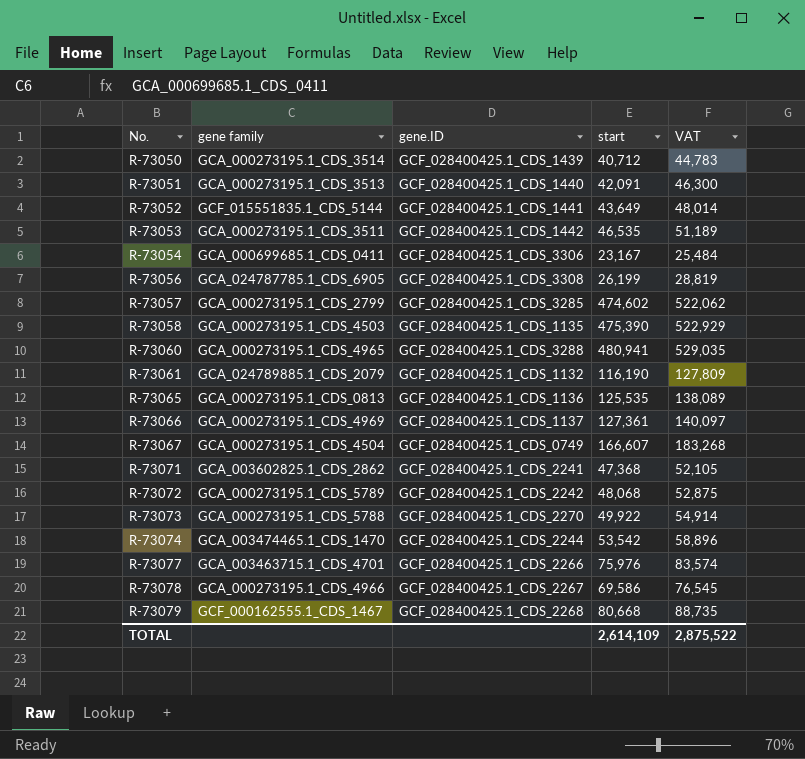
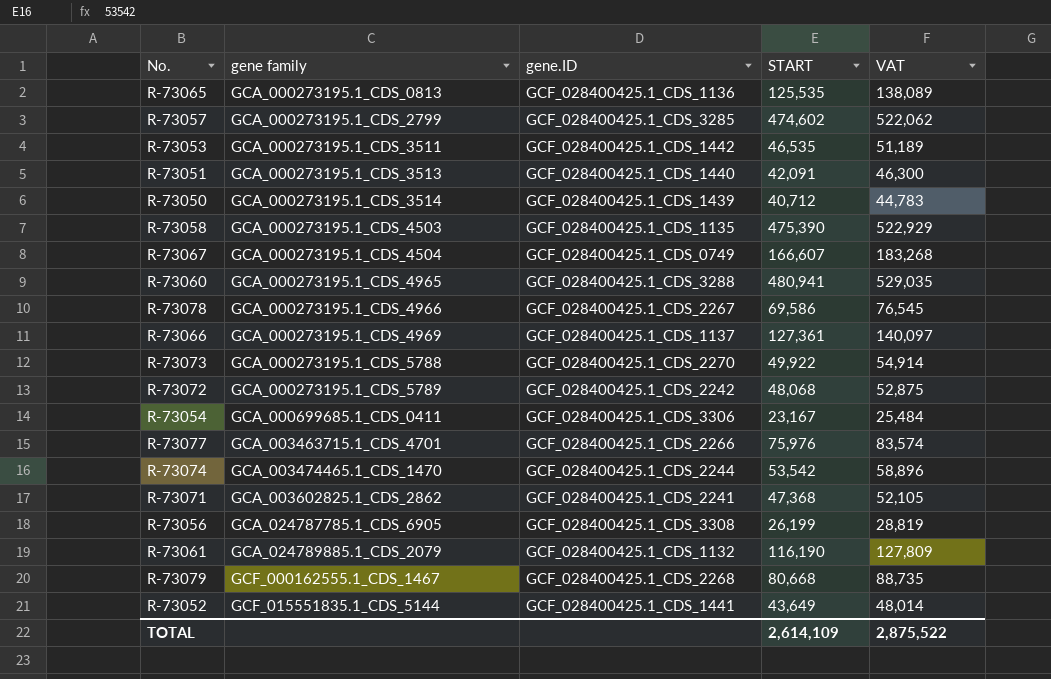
row order: No. ascending -> gene family ascending
column name: start -> START

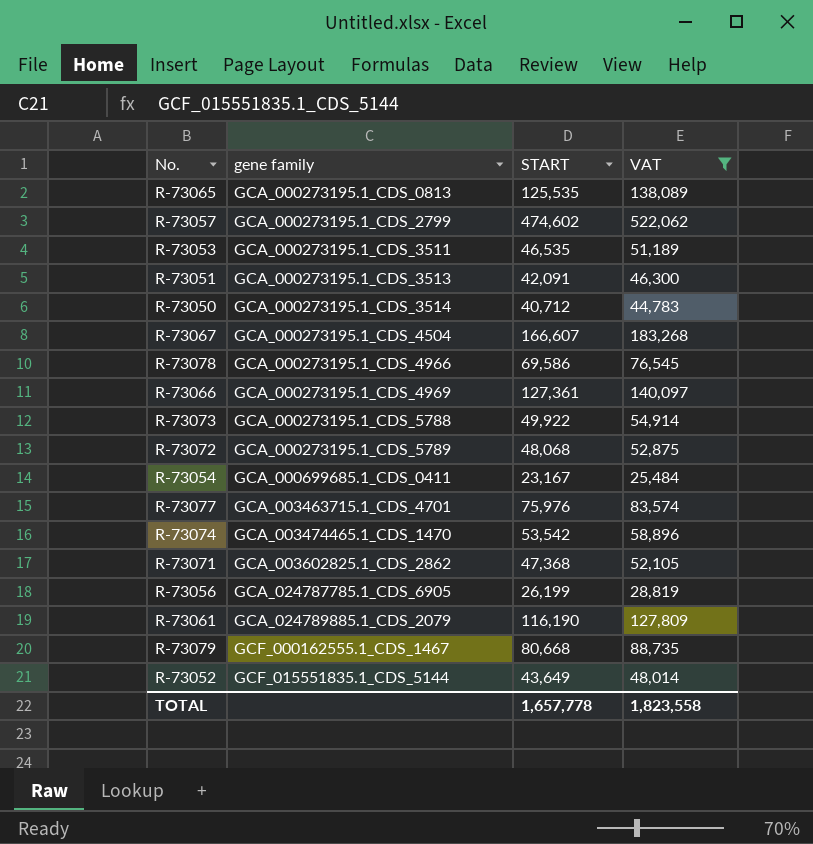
filter: none -> VAT <= 522,062
column gene.ID | position: 3 -> none
TOTAL | START: 2,614,109 -> 1,657,778
TOTAL | VAT: 2,875,522 -> 1,823,558

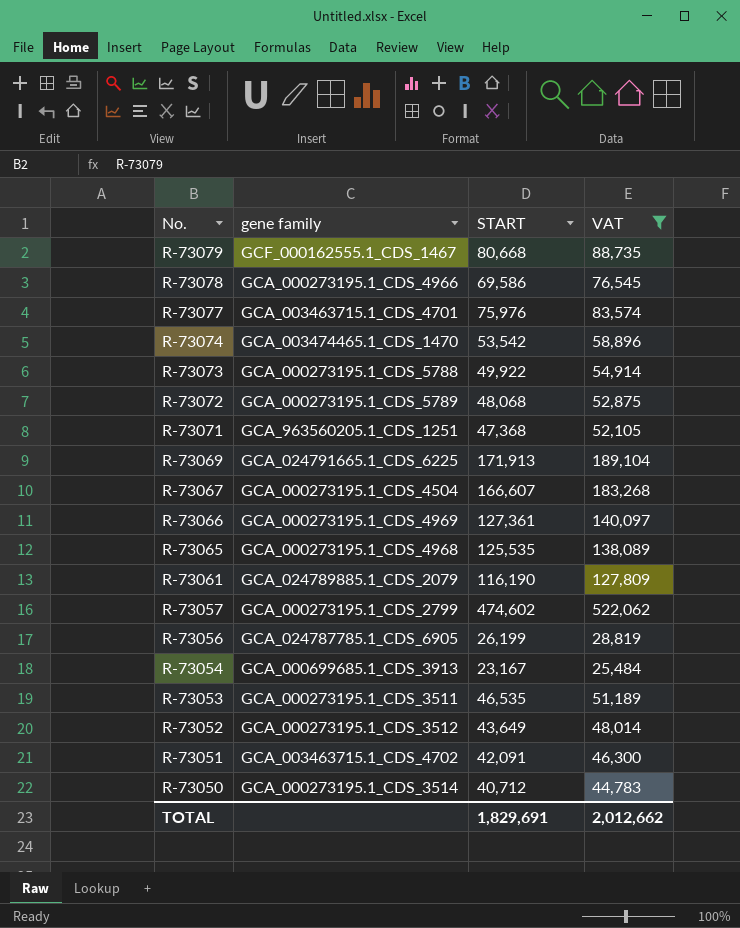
row order: gene family ascending -> No. descending
R-73071 | gene family: GCA_003602825.1_CDS_2862 -> GCA_963560205.1_CDS_1251
row R-73069: none -> GCA_024791665.1_CDS_6225 | 171,913 | 189,104
R-73065 | gene family: GCA_000273195.1_CDS_0813 -> GCA_000273195.1_CDS_4968
R-73054 | gene family: GCA_000699685.1_CDS_0411 -> GCA_000699685.1_CDS_3913
R-73052 | gene family: GCF_015551835.1_CDS_5144 -> GCA_000273195.1_CDS_3512
R-73051 | gene family: GCA_000273195.1_CDS_3513 -> GCA_003463715.1_CDS_4702
TOTAL | START: 1,657,778 -> 1,829,691
TOTAL | VAT: 1,823,558 -> 2,012,662

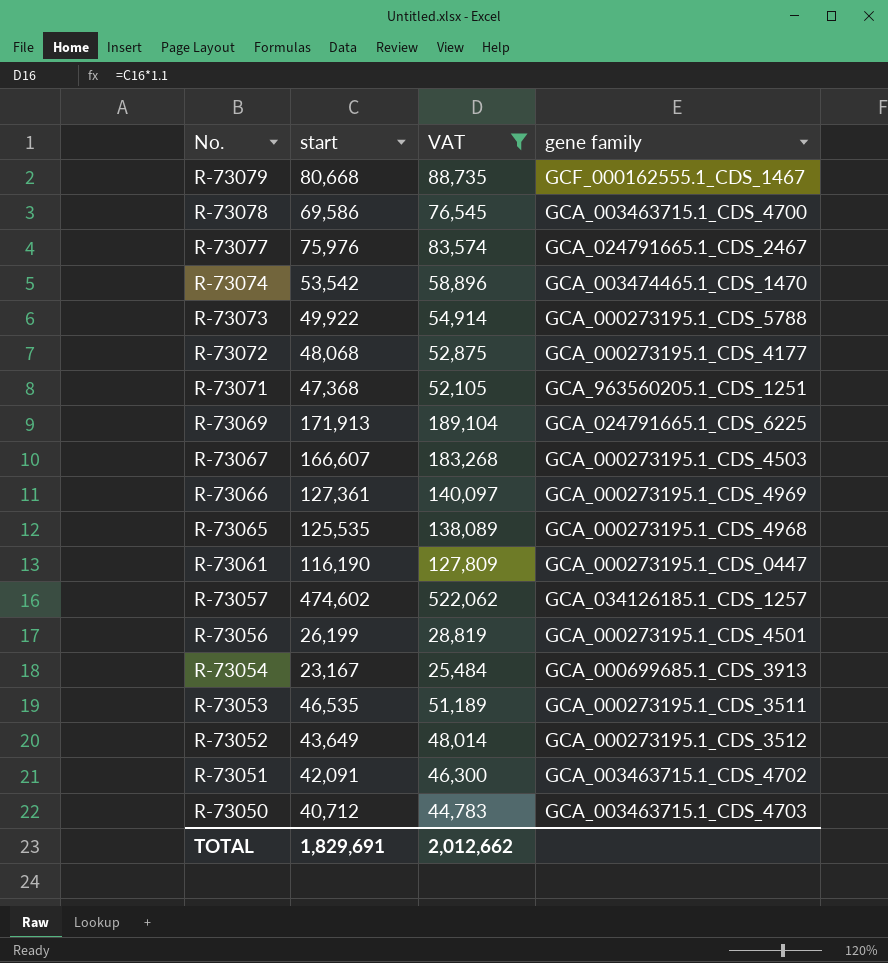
column name: START -> start
column gene family | position: 2 -> 4
R-73078 | gene family: GCA_000273195.1_CDS_4966 -> GCA_003463715.1_CDS_4700
R-73077 | gene family: GCA_003463715.1_CDS_4701 -> GCA_024791665.1_CDS_2467
R-73072 | gene family: GCA_000273195.1_CDS_5789 -> GCA_000273195.1_CDS_4177
R-73067 | gene family: GCA_000273195.1_CDS_4504 -> GCA_000273195.1_CDS_4503
R-73061 | gene family: GCA_024789885.1_CDS_2079 -> GCA_000273195.1_CDS_0447
R-73057 | gene family: GCA_000273195.1_CDS_2799 -> GCA_034126185.1_CDS_1257
R-73056 | gene family: GCA_024787785.1_CDS_6905 -> GCA_000273195.1_CDS_4501
R-73050 | gene family: GCA_000273195.1_CDS_3514 -> GCA_003463715.1_CDS_4703

